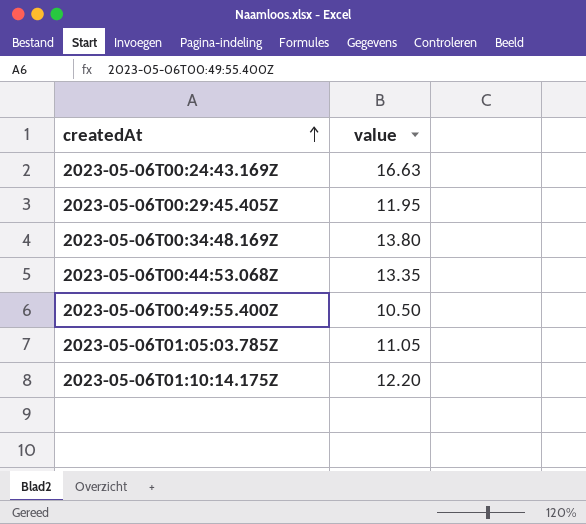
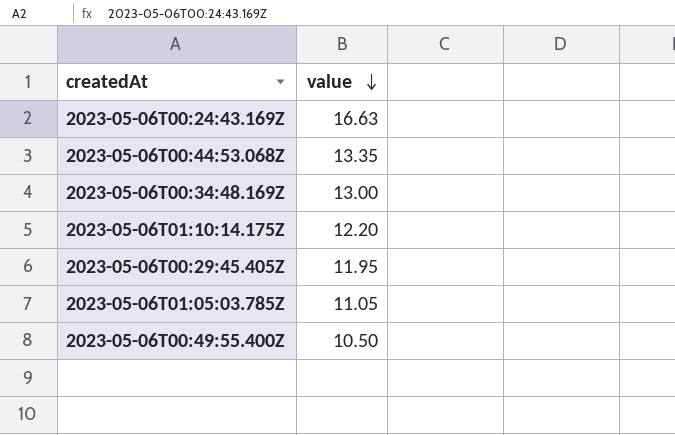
row order: createdAt ascending -> value descending
2023-05-06T00:34:48.169Z | value: 13.80 -> 13.00

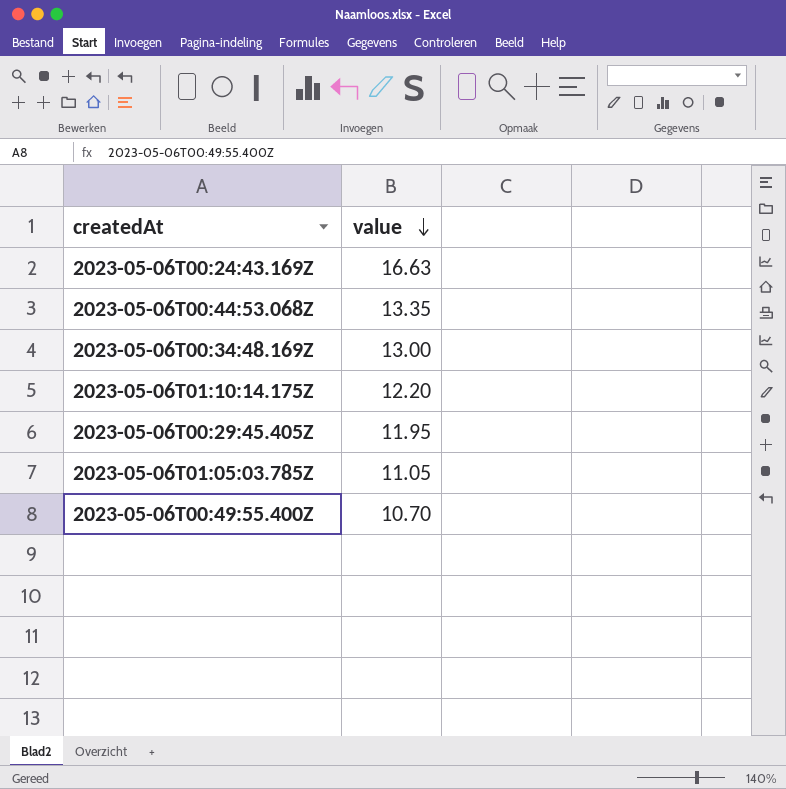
2023-05-06T00:49:55.400Z | value: 10.50 -> 10.70

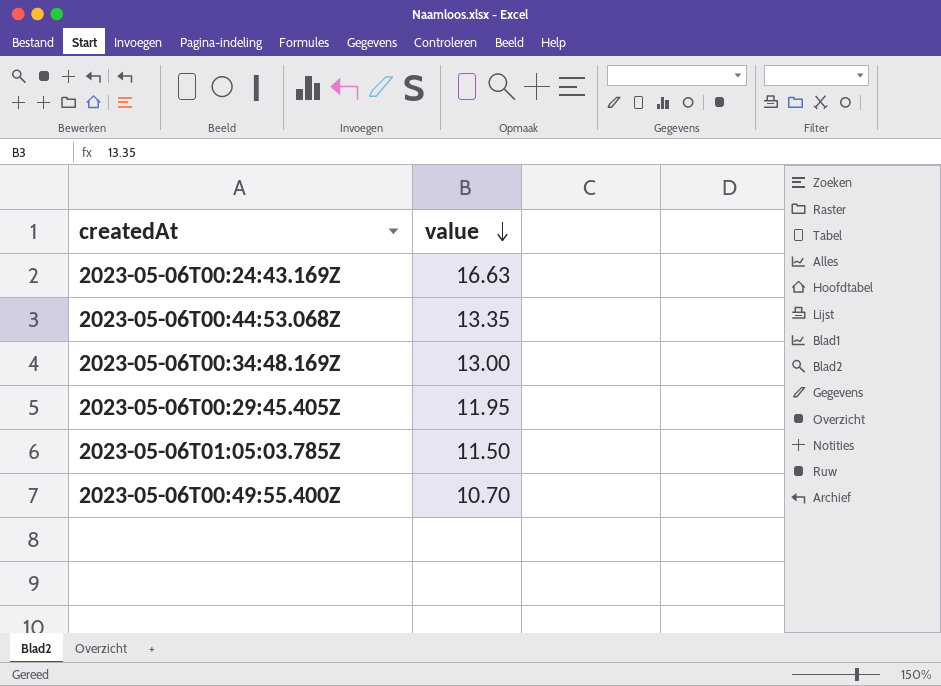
row 2023-05-06T01:10:14.175Z: 12.20 -> none
2023-05-06T01:05:03.785Z | value: 11.05 -> 11.50

